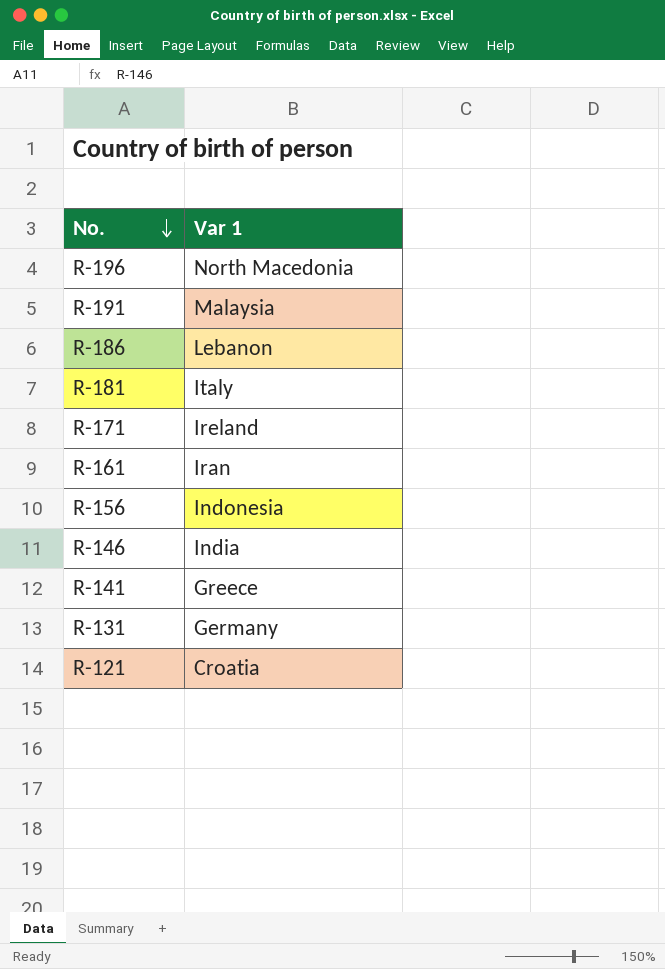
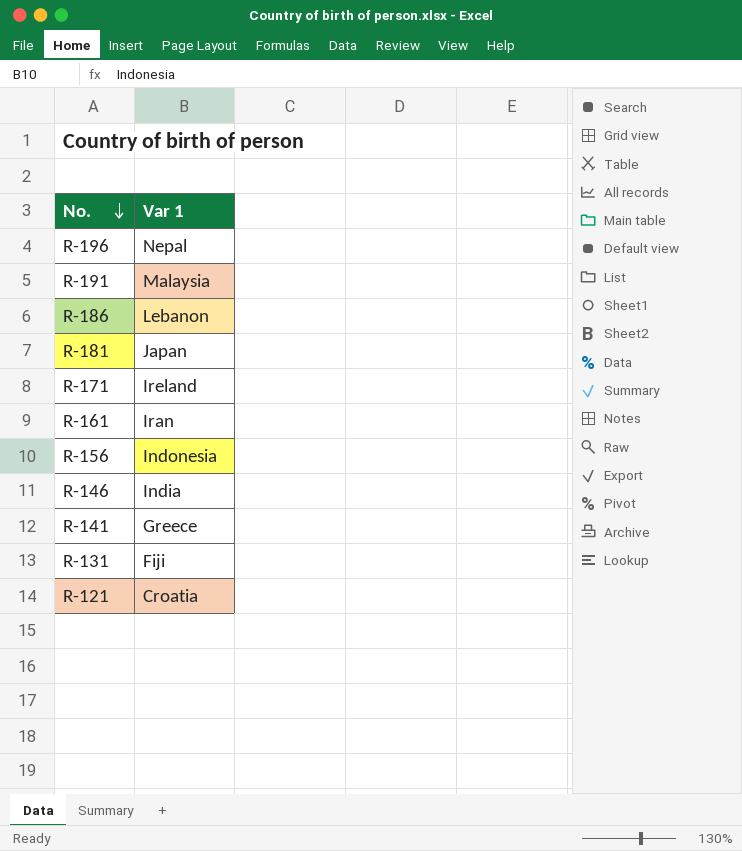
R-196 | Var 1: North Macedonia -> Nepal
R-181 | Var 1: Italy -> Japan
R-131 | Var 1: Germany -> Fiji

